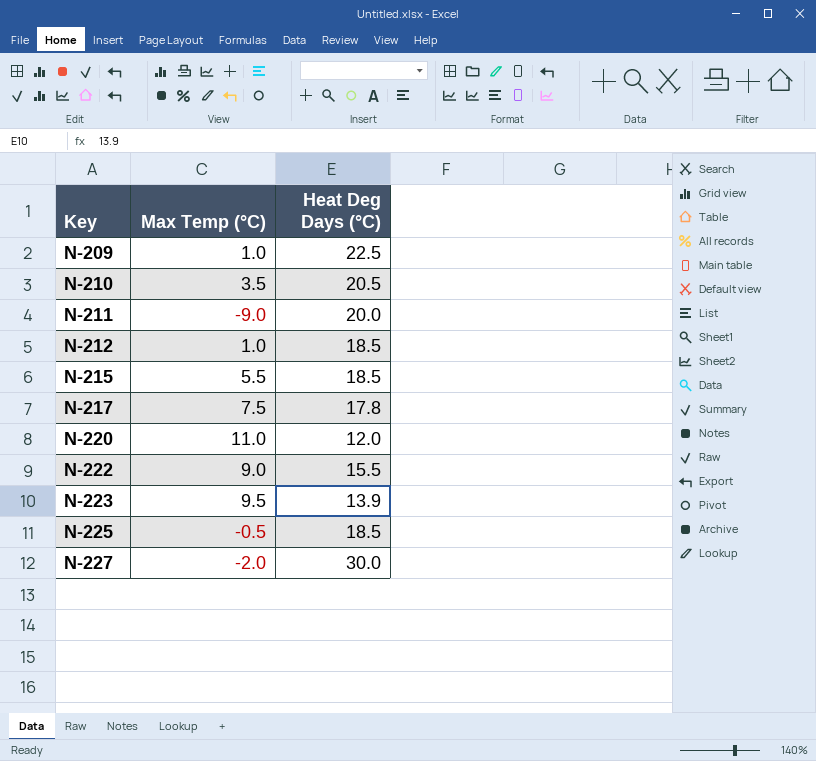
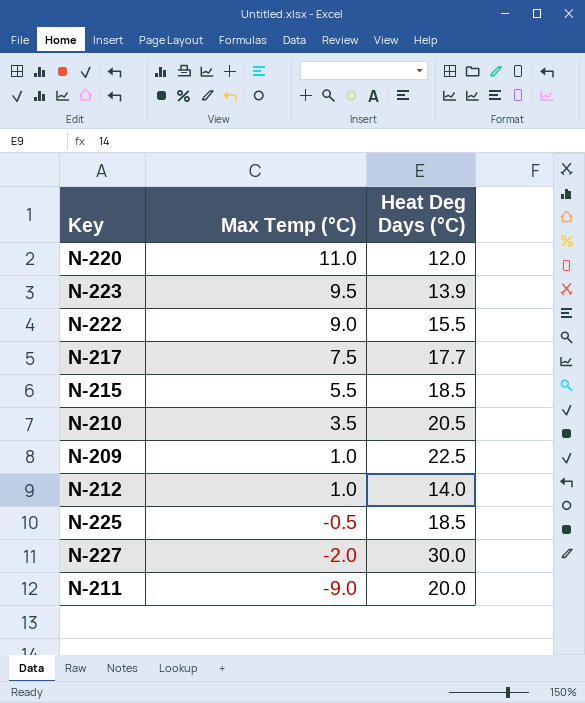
row order: Key ascending -> Max Temp (°C) descending
N-217 | Heat Deg Days (°C): 17.8 -> 17.7
N-212 | Heat Deg Days (°C): 18.5 -> 14.0

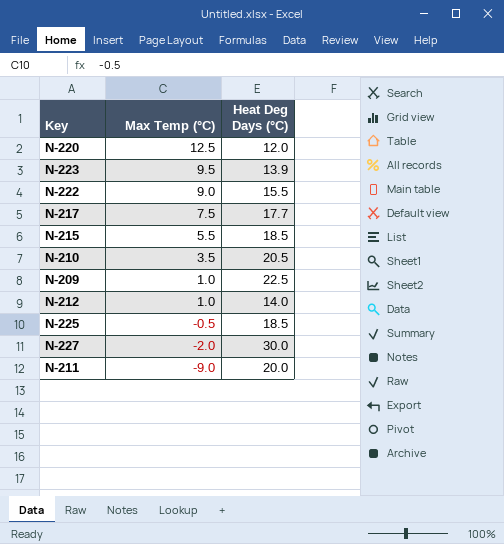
N-220 | Max Temp (°C): 11.0 -> 12.5

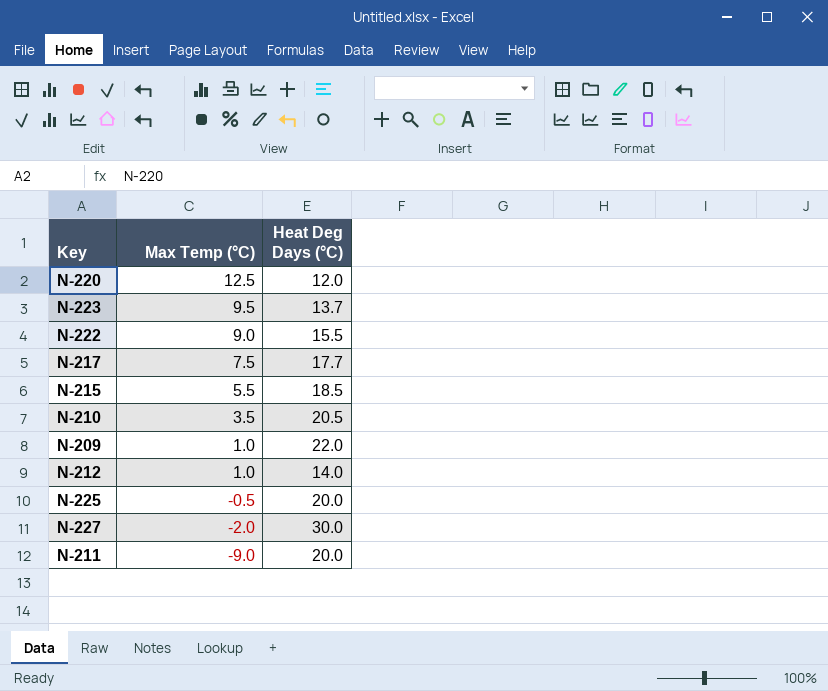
N-223 | Heat Deg Days (°C): 13.9 -> 13.7
N-209 | Heat Deg Days (°C): 22.5 -> 22.0
N-225 | Heat Deg Days (°C): 18.5 -> 20.0

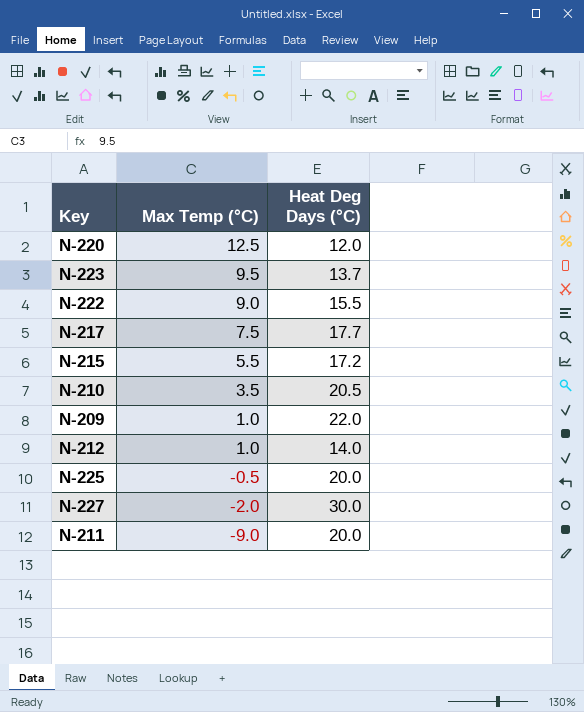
N-215 | Heat Deg Days (°C): 18.5 -> 17.2

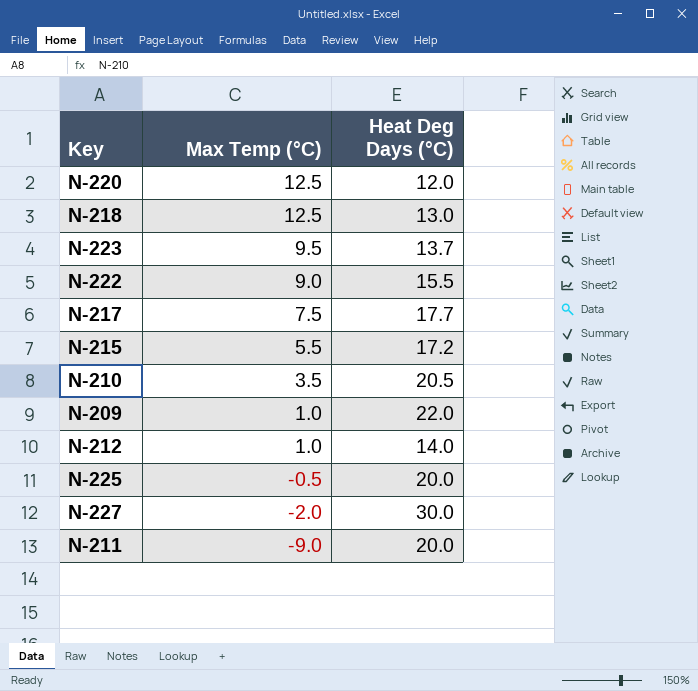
row N-218: none -> 12.5 | 13.0

